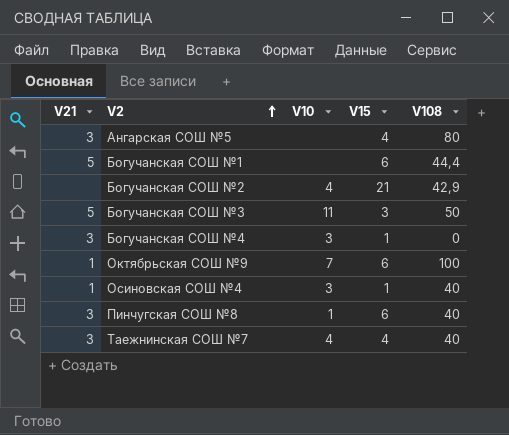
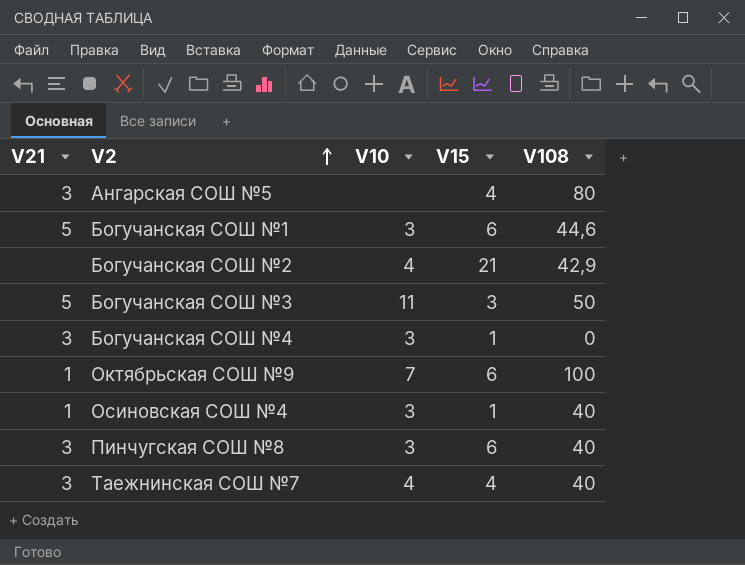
Богучанская СОШ №1 | V10: none -> 3
Богучанская СОШ №1 | V108: 44,4 -> 44,6
Пинчугская СОШ №8 | V10: 1 -> 3

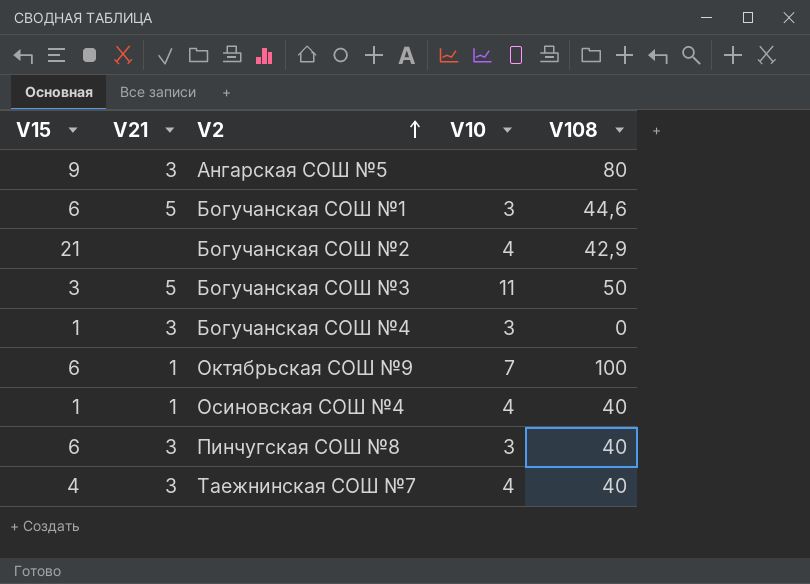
column V15 | position: 4 -> 1
Ангарская СОШ №5 | V15: 4 -> 9
Осиновская СОШ №4 | V10: 3 -> 4

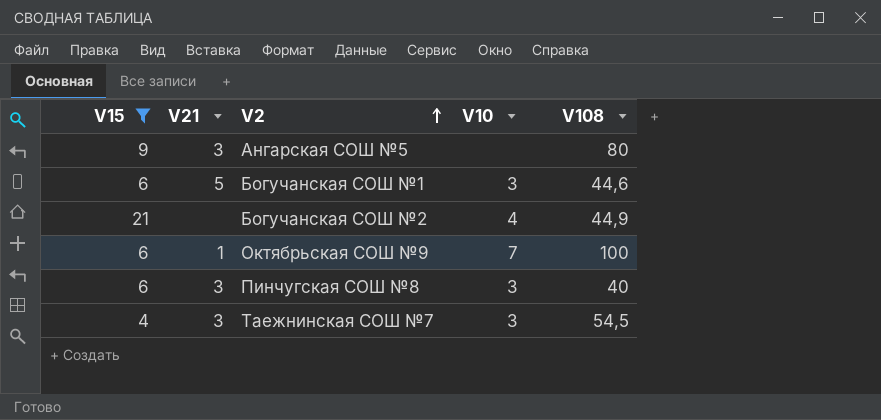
filter: none -> V15 >= 4
Богучанская СОШ №2 | V108: 42,9 -> 44,9
Таежнинская СОШ №7 | V10: 4 -> 3
Таежнинская СОШ №7 | V108: 40 -> 54,5

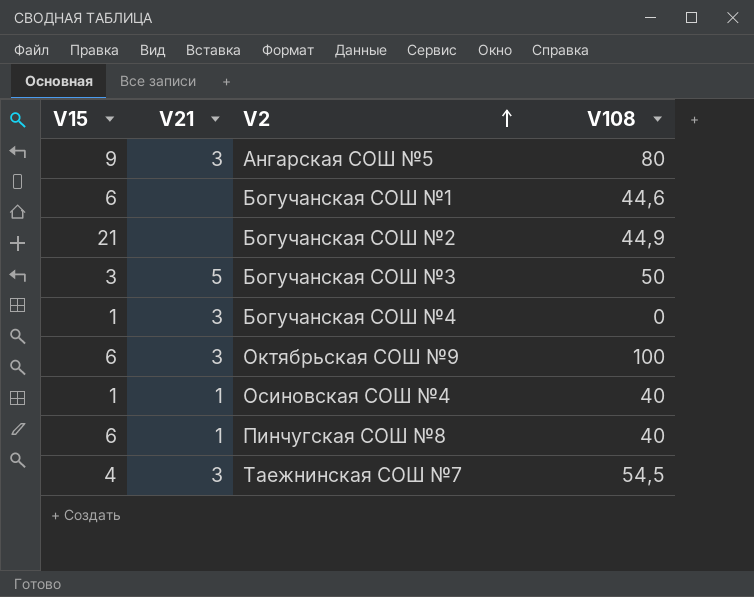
filter: V15 >= 4 -> none
column V10 | position: 4 -> none
Богучанская СОШ №1 | V21: 5 -> none
Октябрьская СОШ №9 | V21: 1 -> 3
Пинчугская СОШ №8 | V21: 3 -> 1

